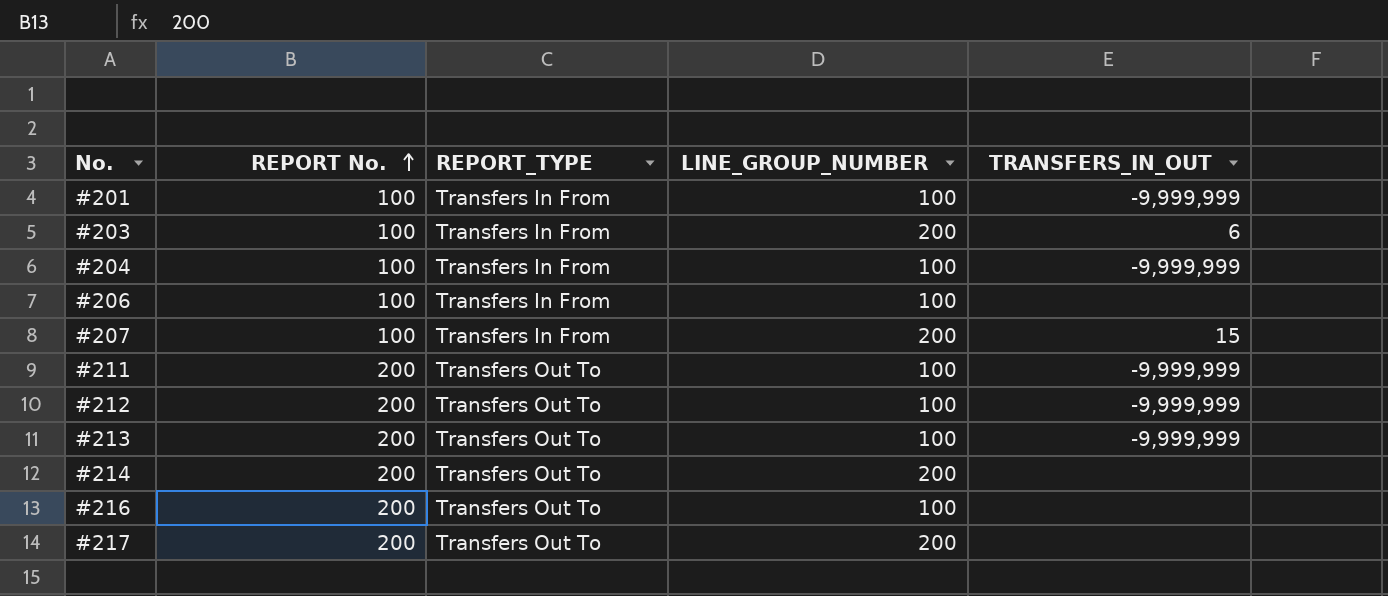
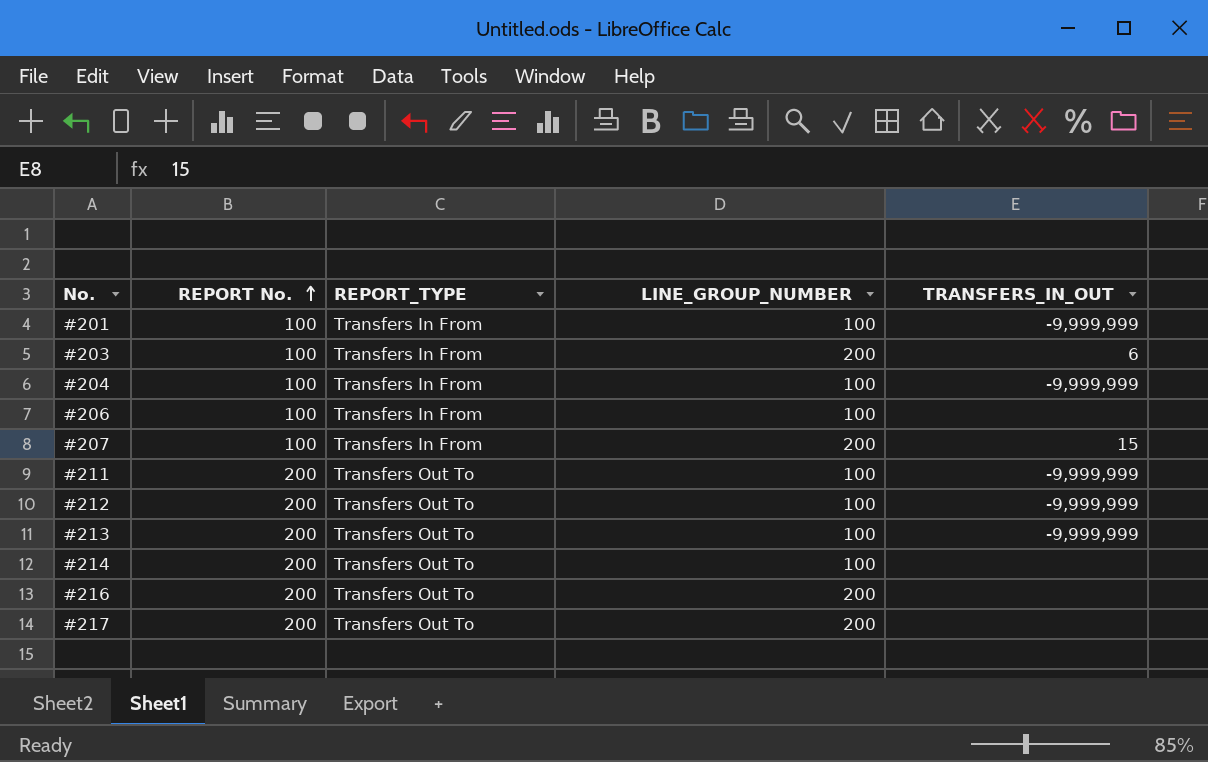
#214 | LINE_GROUP_NUMBER: 200 -> 100
#216 | LINE_GROUP_NUMBER: 100 -> 200

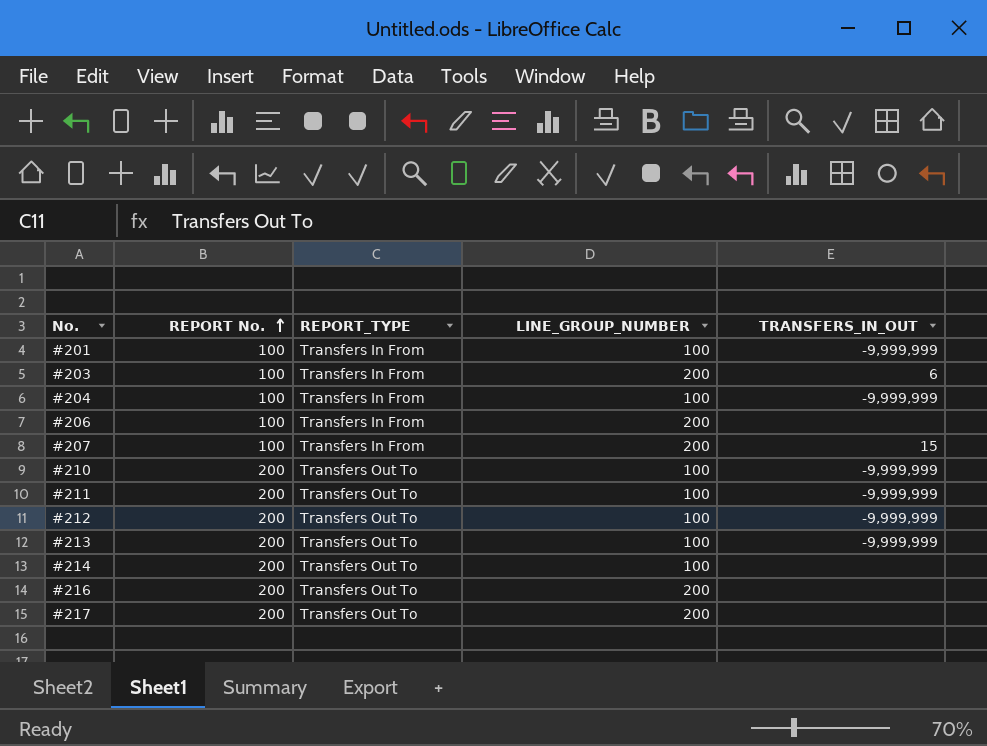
#206 | LINE_GROUP_NUMBER: 100 -> 200
row #210: none -> 200 | Transfers Out To | 100 | -9,999,999

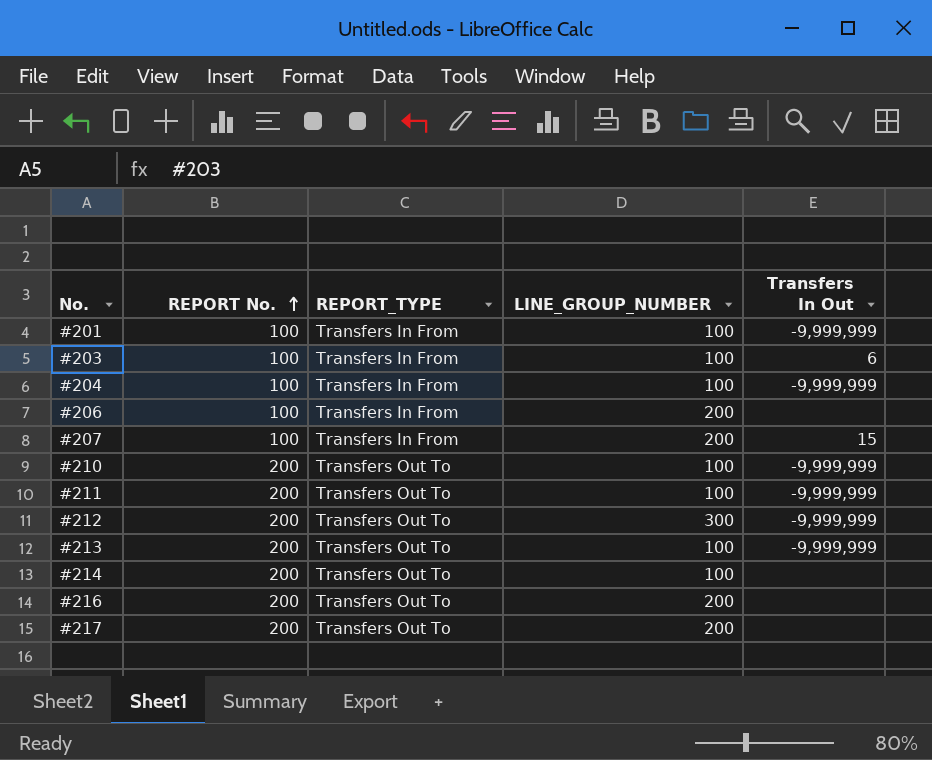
column name: TRANSFERS_IN_OUT -> Transfers In Out
#203 | LINE_GROUP_NUMBER: 200 -> 100
#212 | LINE_GROUP_NUMBER: 100 -> 300

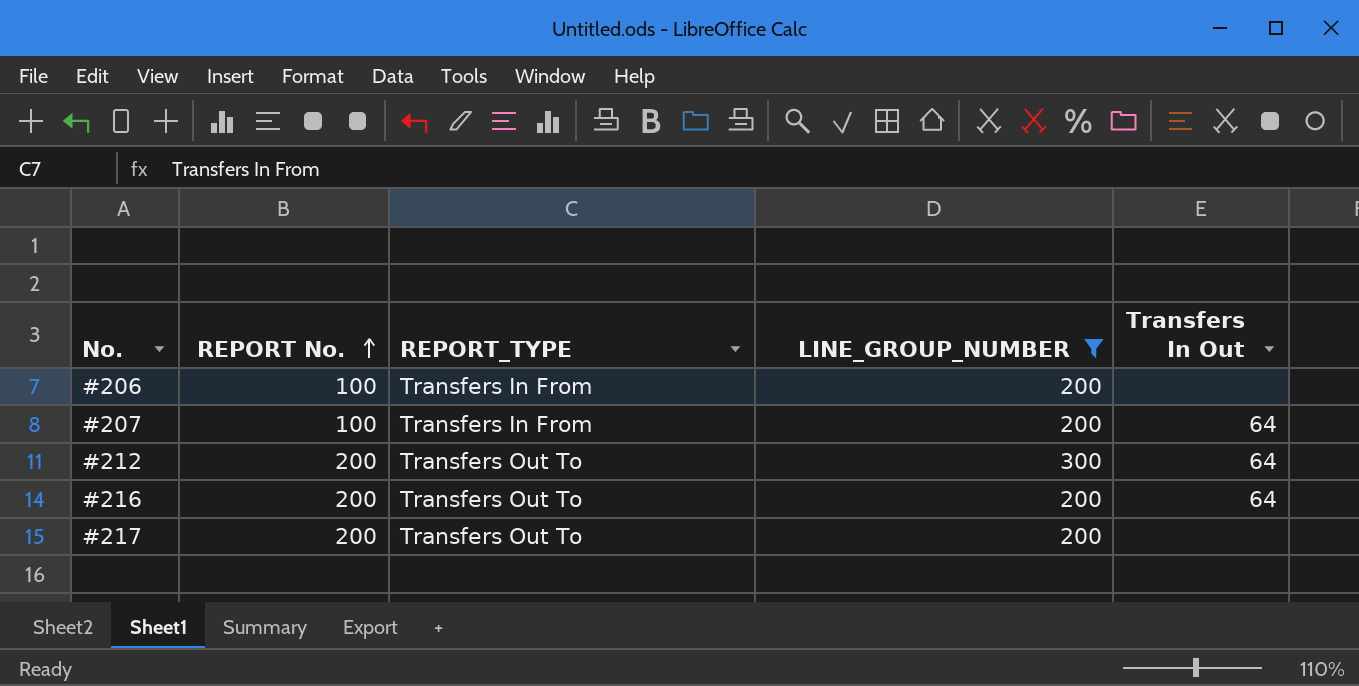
filter: none -> LINE_GROUP_NUMBER != 100
#207 | Transfers In Out: 15 -> 64
#212 | Transfers In Out: -9,999,999 -> 64
#216 | Transfers In Out: none -> 64

